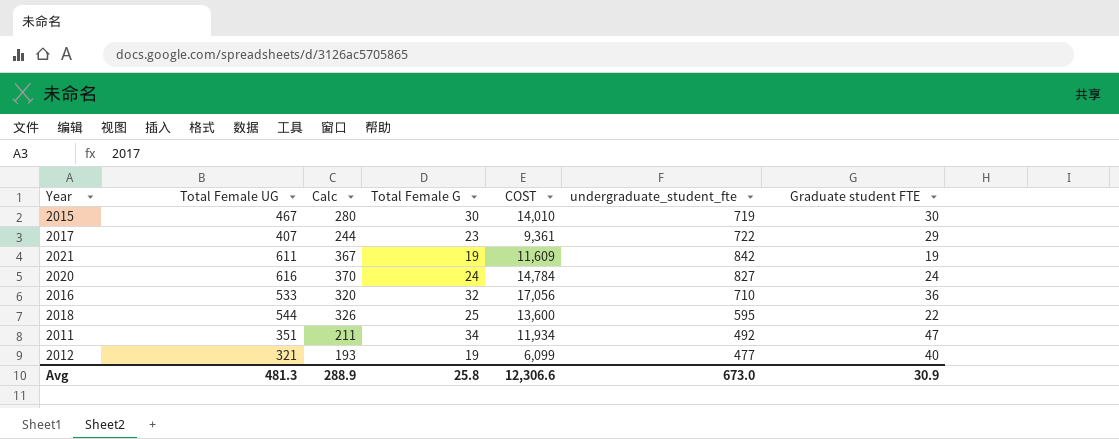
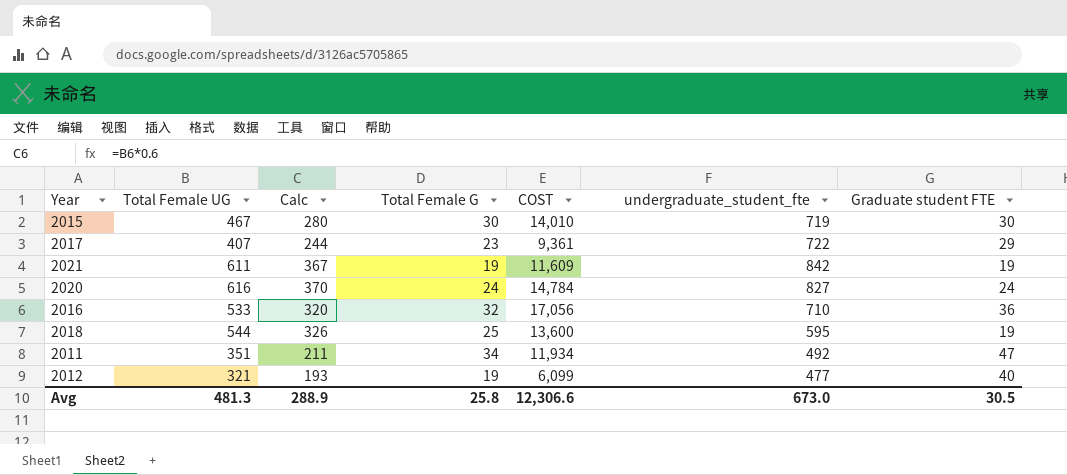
2018 | Graduate student FTE: 22 -> 19
Avg | Graduate student FTE: 30.9 -> 30.5

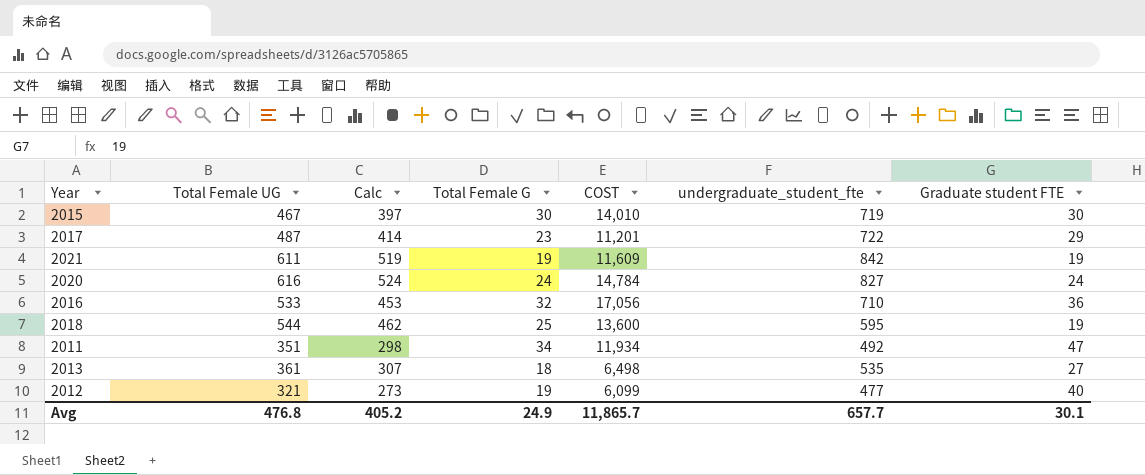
column Calc | formula: [Total Female UG] * 0.6 -> [Total Female UG] * 0.85
2017 | Total Female UG: 407 -> 487
2017 | COST: 9,361 -> 11,201
row 2013: none -> 361 | 307 | 18 | 6,498 | 535 | 27
Avg | Total Female UG: 481.3 -> 476.8
Avg | Calc: 288.9 -> 405.2
Avg | Total Female G: 25.8 -> 24.9
Avg | COST: 12,306.6 -> 11,865.7
Avg | undergraduate_student_fte: 673.0 -> 657.7
Avg | Graduate student FTE: 30.5 -> 30.1

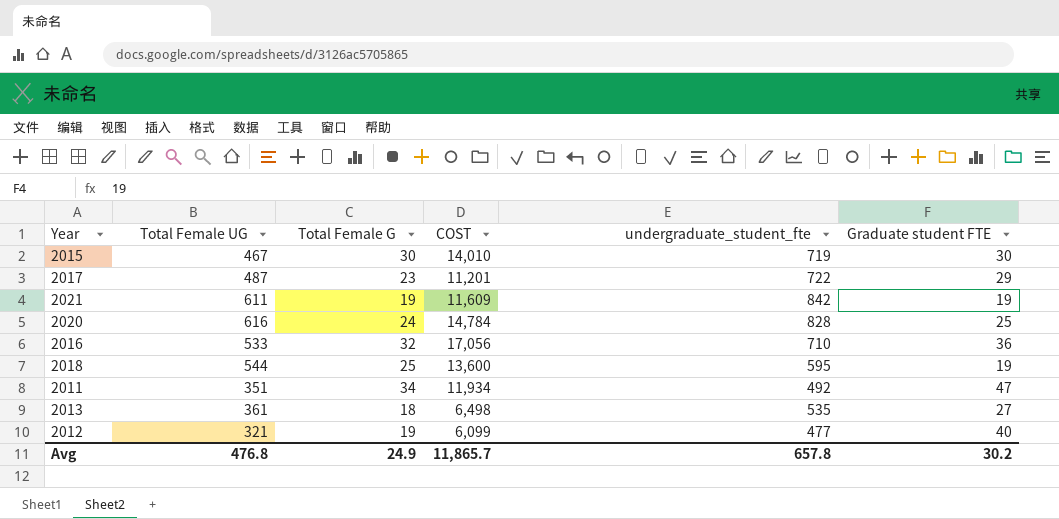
column Calc | formula: [Total Female UG] * 0.85 -> none
2020 | undergraduate_student_fte: 827 -> 828
2020 | Graduate student FTE: 24 -> 25
Avg | undergraduate_student_fte: 657.7 -> 657.8
Avg | Graduate student FTE: 30.1 -> 30.2

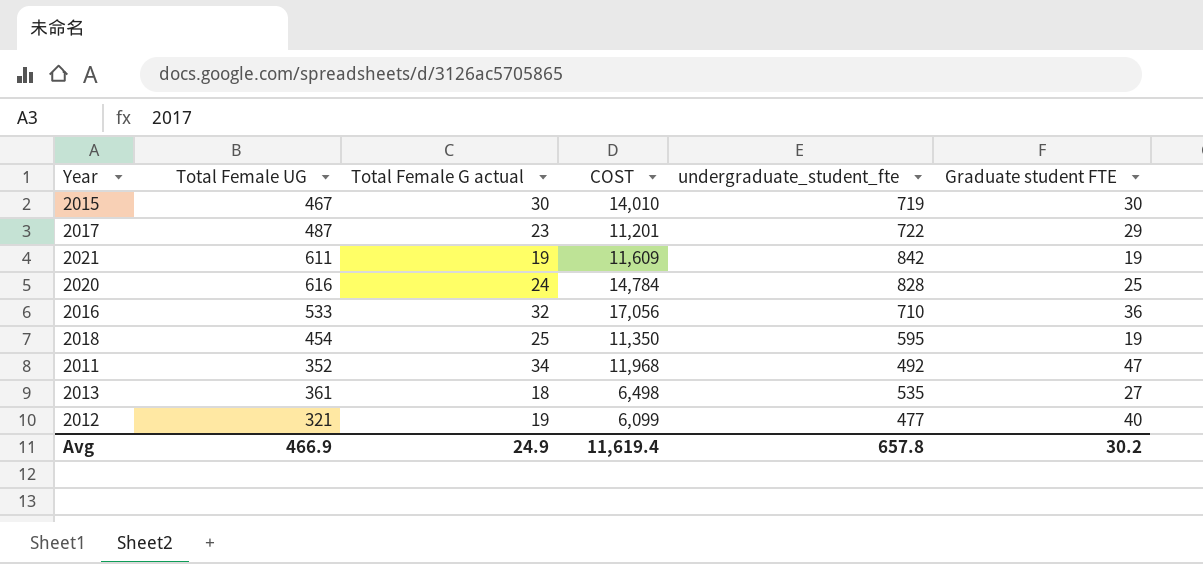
column name: Total Female G -> Total Female G actual
2018 | Total Female UG: 544 -> 454
2018 | COST: 13,600 -> 11,350
2011 | Total Female UG: 351 -> 352
2011 | COST: 11,934 -> 11,968
Avg | Total Female UG: 476.8 -> 466.9
Avg | COST: 11,865.7 -> 11,619.4

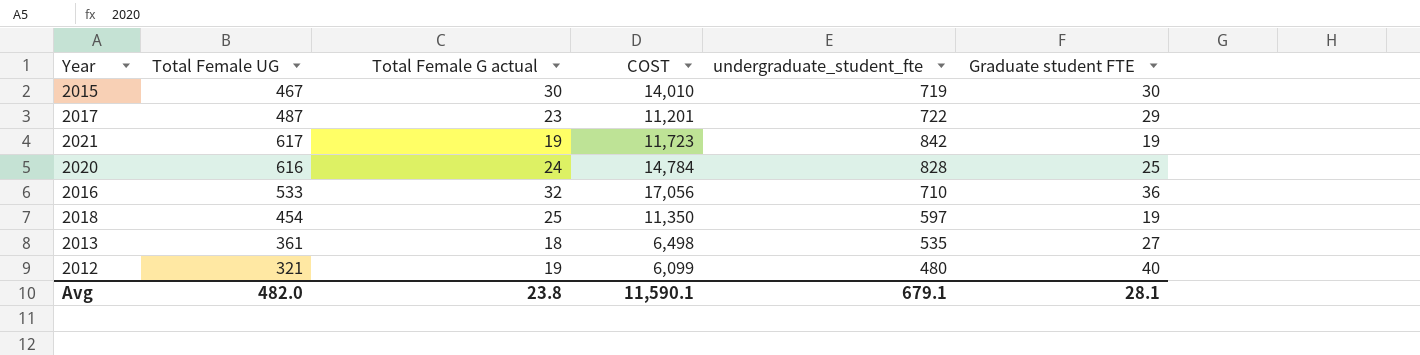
row 2011: 352 | 34 | 11,968 | 492 | 47 -> none
2021 | Total Female UG: 611 -> 617
2021 | COST: 11,609 -> 11,723
2018 | undergraduate_student_fte: 595 -> 597
2012 | undergraduate_student_fte: 477 -> 480
Avg | Total Female UG: 466.9 -> 482.0
Avg | Total Female G actual: 24.9 -> 23.8
Avg | COST: 11,619.4 -> 11,590.1
Avg | undergraduate_student_fte: 657.8 -> 679.1
Avg | Graduate student FTE: 30.2 -> 28.1

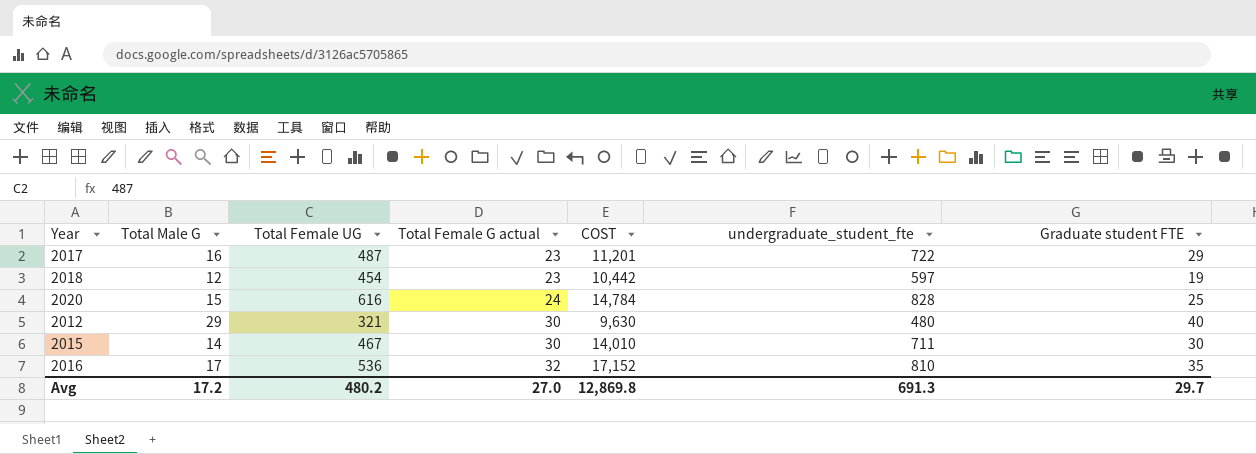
row order: none -> Total Female G actual ascending
column Total Male G | position: none -> 2
row 2021: 617 | 19 | 11,723 | 842 | 19 -> none
row 2013: 361 | 18 | 6,498 | 535 | 27 -> none
2018 | Total Female G actual: 25 -> 23
2018 | COST: 11,350 -> 10,442
2012 | Total Female G actual: 19 -> 30
2012 | COST: 6,099 -> 9,630
2015 | undergraduate_student_fte: 719 -> 711
2016 | Total Female UG: 533 -> 536
2016 | COST: 17,056 -> 17,152
2016 | undergraduate_student_fte: 710 -> 810
2016 | Graduate student FTE: 36 -> 35
Avg | Total Female UG: 482.0 -> 480.2
Avg | Total Female G actual: 23.8 -> 27.0
Avg | COST: 11,590.1 -> 12,869.8
Avg | undergraduate_student_fte: 679.1 -> 691.3
Avg | Graduate student FTE: 28.1 -> 29.7

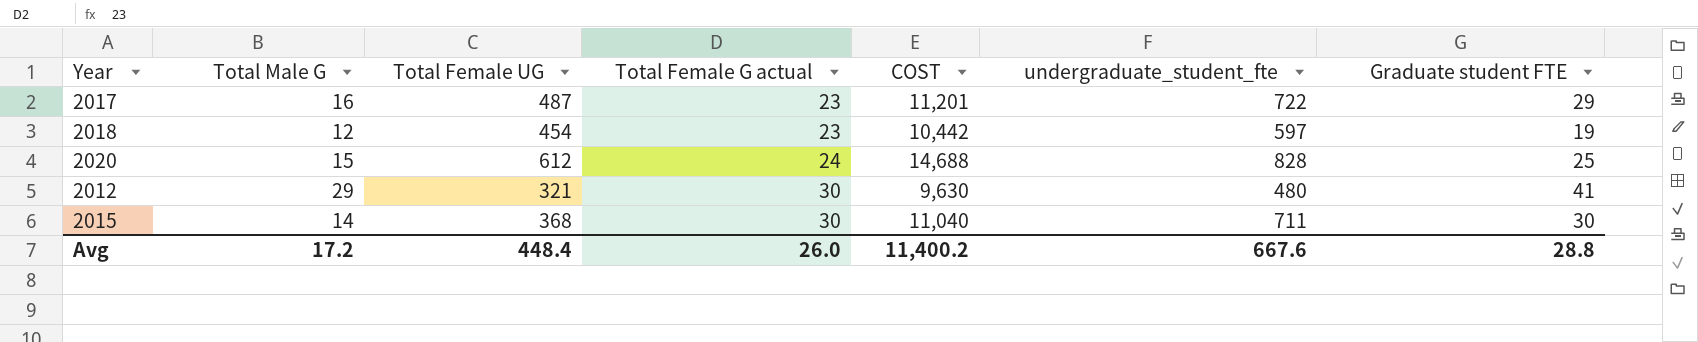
row 2016: 17 | 536 | 32 | 17,152 | 810 | 35 -> none
2020 | Total Female UG: 616 -> 612
2020 | COST: 14,784 -> 14,688
2012 | Graduate student FTE: 40 -> 41
2015 | Total Female UG: 467 -> 368
2015 | COST: 14,010 -> 11,040
Avg | Total Female UG: 480.2 -> 448.4
Avg | Total Female G actual: 27.0 -> 26.0
Avg | COST: 12,869.8 -> 11,400.2
Avg | undergraduate_student_fte: 691.3 -> 667.6
Avg | Graduate student FTE: 29.7 -> 28.8

